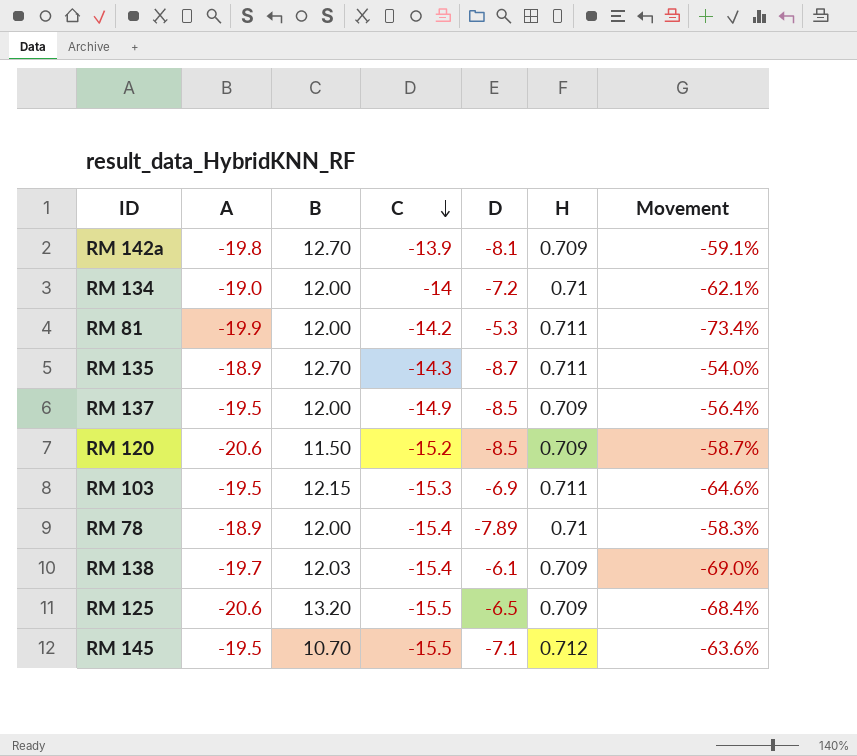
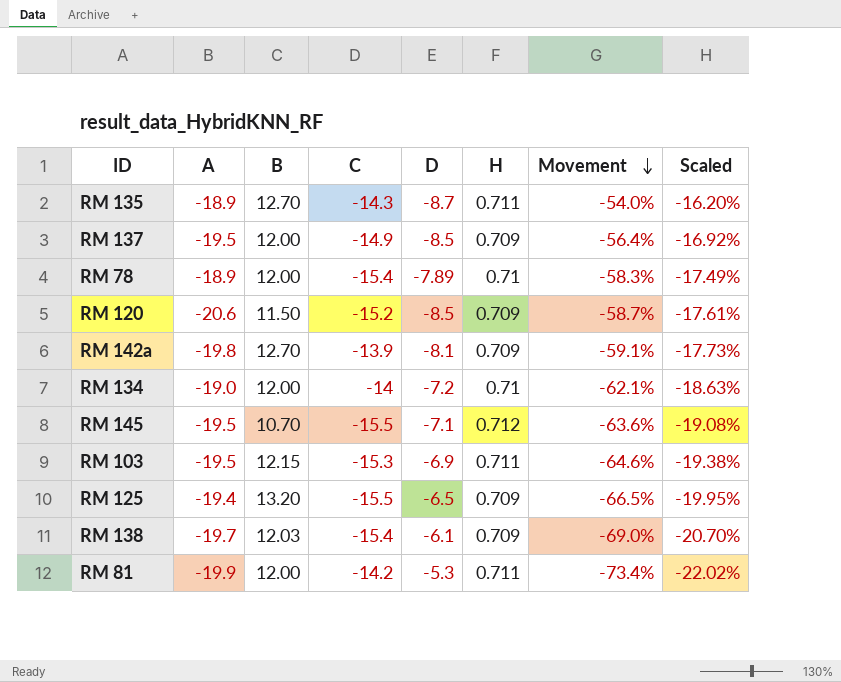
row order: C descending -> Movement descending
column Scaled | formula: none -> [Movement] * 0.3
RM 125 | A: -20.6 -> -19.4
RM 125 | Movement: -68.4% -> -66.5%

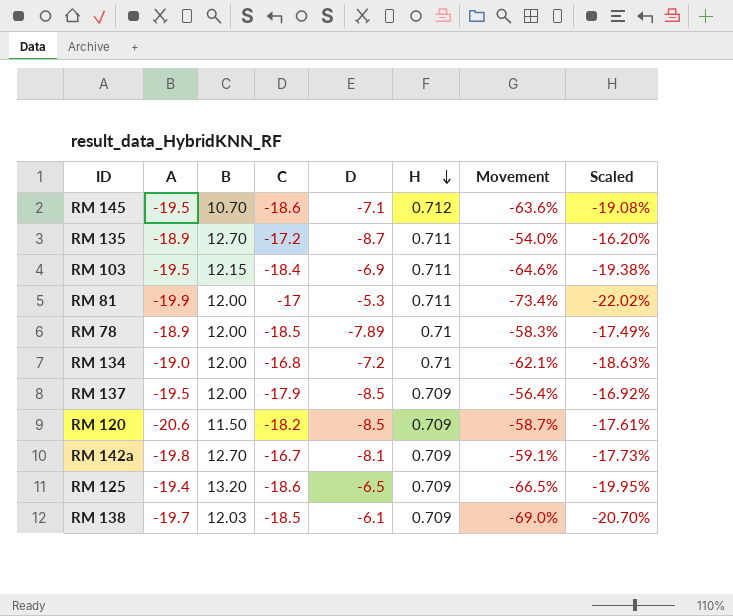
row order: Movement descending -> H descending
RM 145 | C: -15.5 -> -18.6
RM 135 | C: -14.3 -> -17.2
RM 103 | C: -15.3 -> -18.4
RM 81 | C: -14.2 -> -17
RM 78 | C: -15.4 -> -18.5
RM 134 | C: -14 -> -16.8
RM 137 | C: -14.9 -> -17.9
RM 120 | C: -15.2 -> -18.2
RM 142a | C: -13.9 -> -16.7
RM 125 | C: -15.5 -> -18.6
RM 138 | C: -15.4 -> -18.5

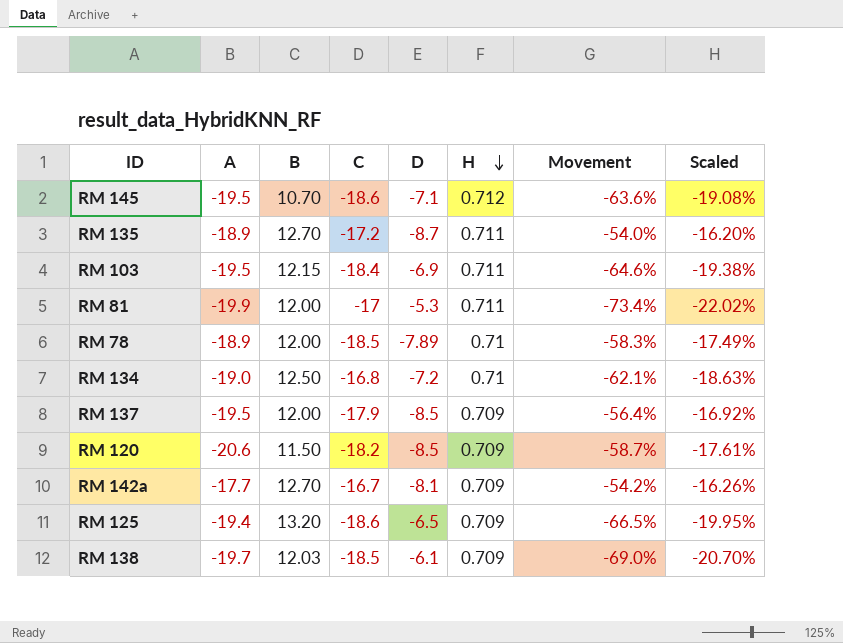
RM 134 | B: 12.00 -> 12.50
RM 142a | A: -19.8 -> -17.7
RM 142a | Movement: -59.1% -> -54.2%
RM 142a | Scaled: -17.73% -> -16.26%

